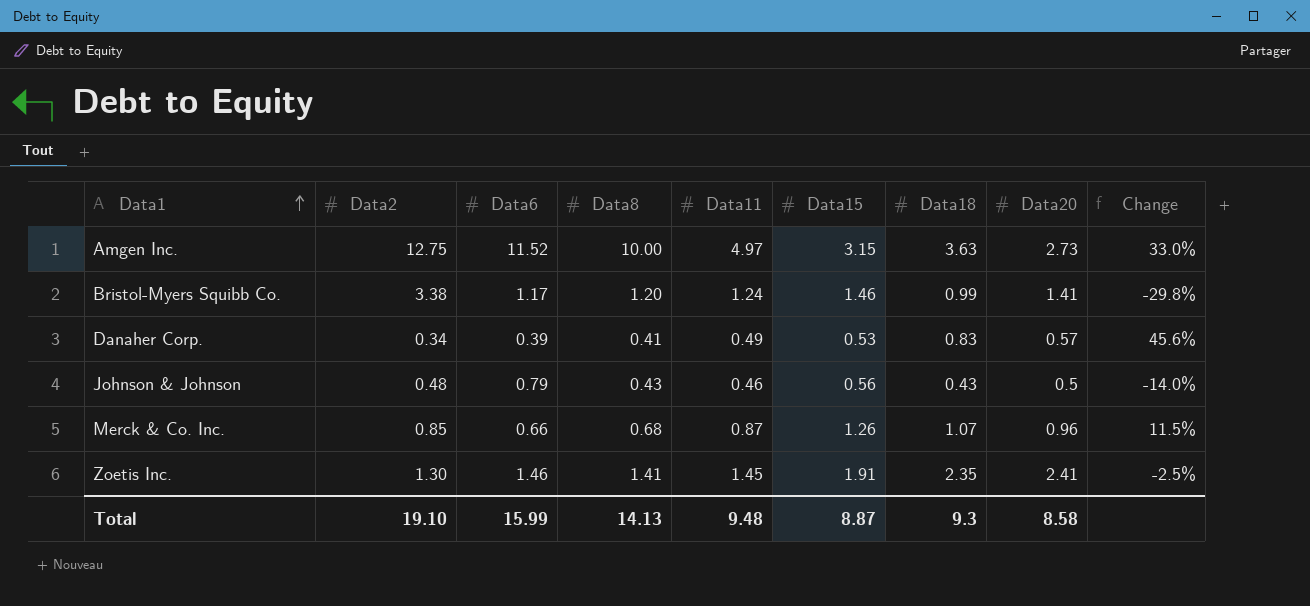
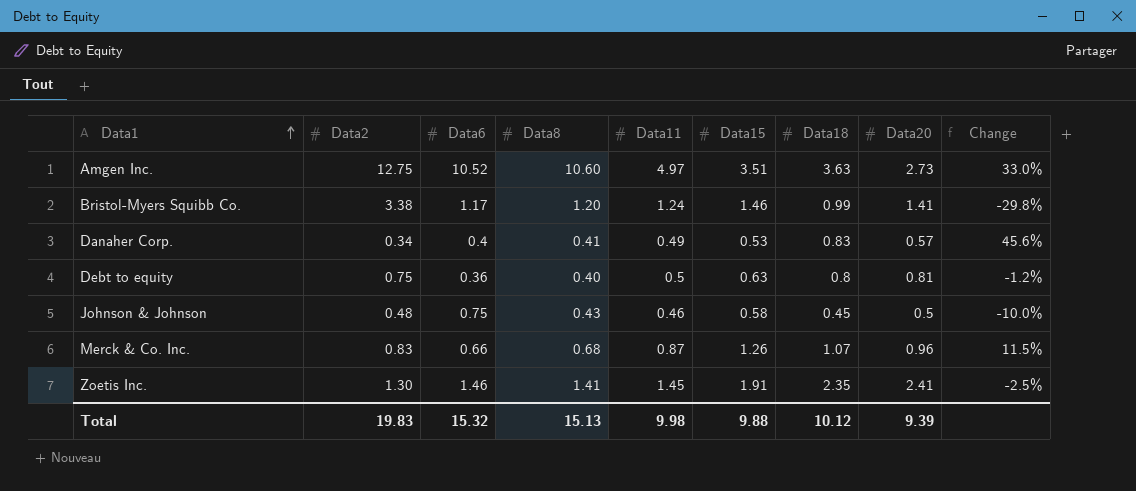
Amgen Inc. | Data6: 11.52 -> 10.52
Amgen Inc. | Data8: 10.00 -> 10.60
Amgen Inc. | Data15: 3.15 -> 3.51
Danaher Corp. | Data6: 0.39 -> 0.4
row Debt to equity: none -> 0.75 | 0.36 | 0.40 | 0.5 | 0.63 | 0.8 | 0.81 | -1.2%
Johnson & Johnson | Data6: 0.79 -> 0.75
Johnson & Johnson | Data15: 0.56 -> 0.58
Johnson & Johnson | Data18: 0.43 -> 0.45
Johnson & Johnson | Change: -14.0% -> -10.0%
Merck & Co. Inc. | Data2: 0.85 -> 0.83
Total | Data2: 19.10 -> 19.83
Total | Data6: 15.99 -> 15.32
Total | Data8: 14.13 -> 15.13
Total | Data11: 9.48 -> 9.98
Total | Data15: 8.87 -> 9.88
Total | Data18: 9.3 -> 10.12
Total | Data20: 8.58 -> 9.39

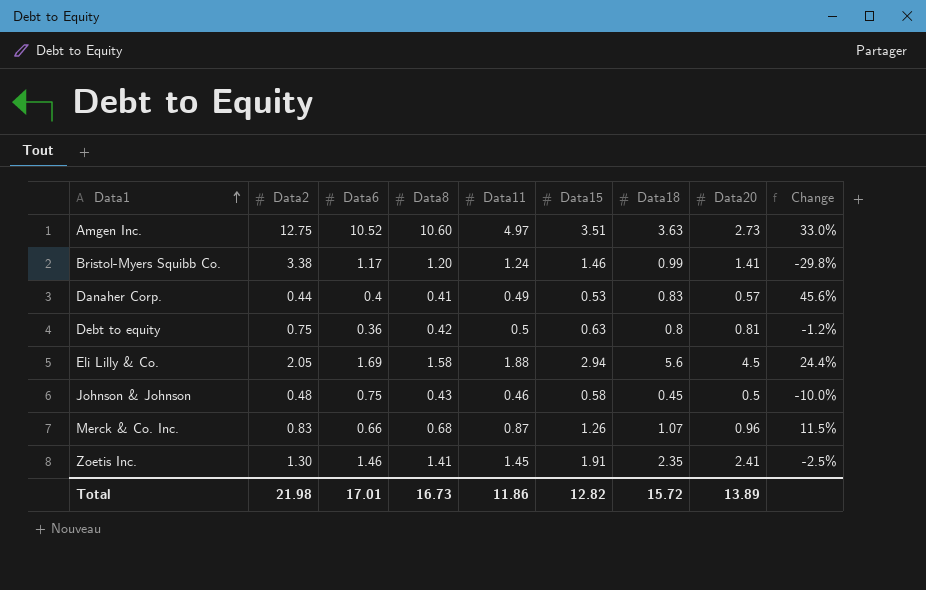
Danaher Corp. | Data2: 0.34 -> 0.44
Debt to equity | Data8: 0.40 -> 0.42
row Eli Lilly & Co.: none -> 2.05 | 1.69 | 1.58 | 1.88 | 2.94 | 5.6 | 4.5 | 24.4%
Total | Data2: 19.83 -> 21.98
Total | Data6: 15.32 -> 17.01
Total | Data8: 15.13 -> 16.73
Total | Data11: 9.98 -> 11.86
Total | Data15: 9.88 -> 12.82
Total | Data18: 10.12 -> 15.72
Total | Data20: 9.39 -> 13.89

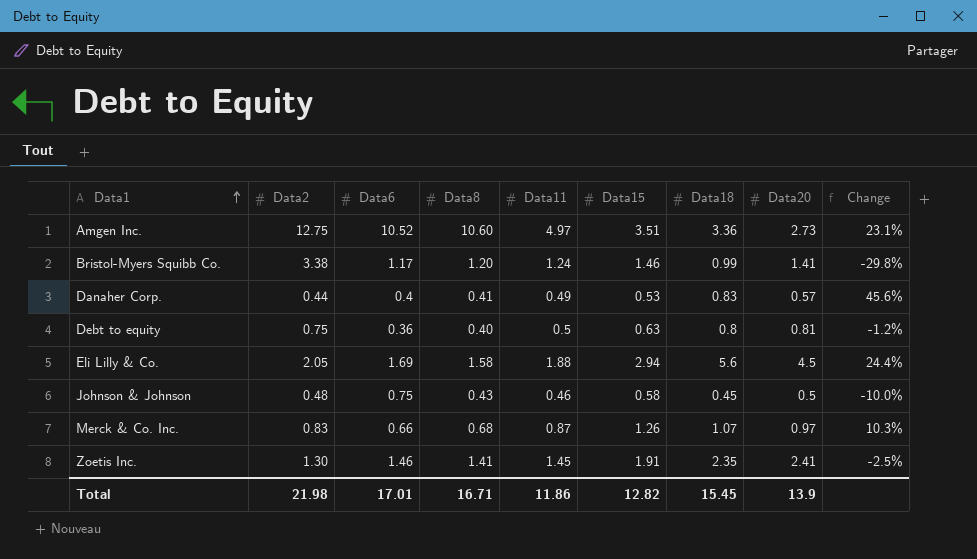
Amgen Inc. | Data18: 3.63 -> 3.36
Amgen Inc. | Change: 33.0% -> 23.1%
Debt to equity | Data8: 0.42 -> 0.40
Merck & Co. Inc. | Data20: 0.96 -> 0.97
Merck & Co. Inc. | Change: 11.5% -> 10.3%
Total | Data8: 16.73 -> 16.71
Total | Data18: 15.72 -> 15.45
Total | Data20: 13.89 -> 13.9

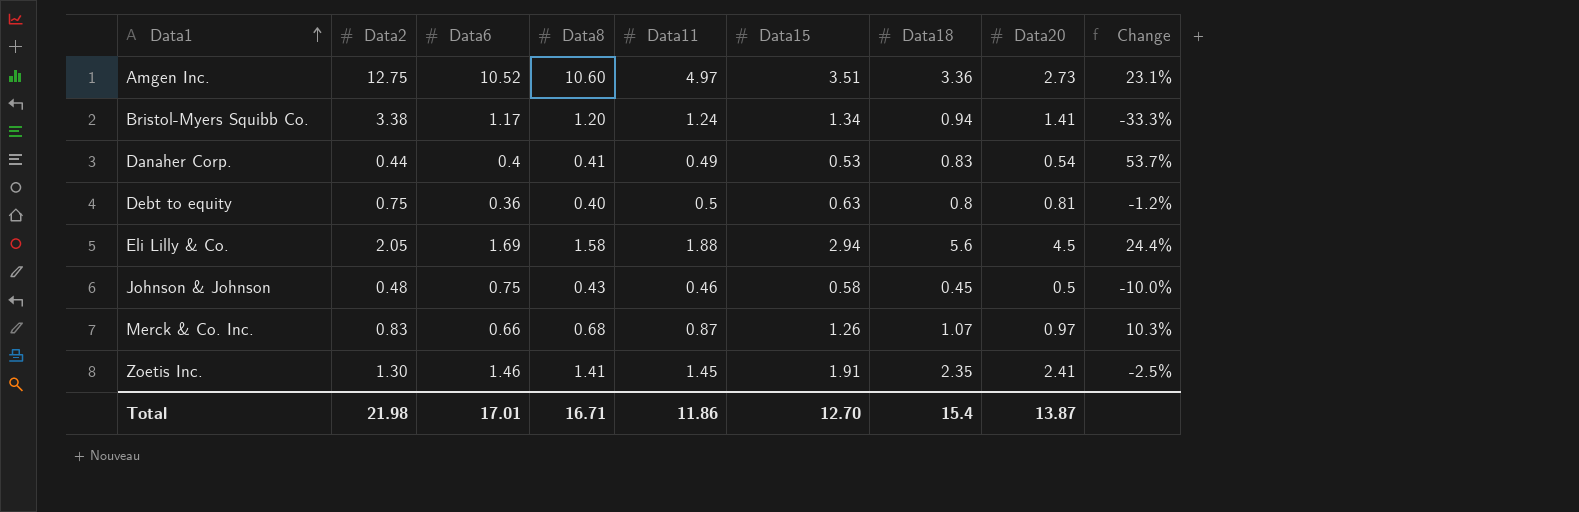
Bristol-Myers Squibb Co. | Data15: 1.46 -> 1.34
Bristol-Myers Squibb Co. | Data18: 0.99 -> 0.94
Bristol-Myers Squibb Co. | Change: -29.8% -> -33.3%
Danaher Corp. | Data20: 0.57 -> 0.54
Danaher Corp. | Change: 45.6% -> 53.7%
Total | Data15: 12.82 -> 12.70
Total | Data18: 15.45 -> 15.4
Total | Data20: 13.9 -> 13.87

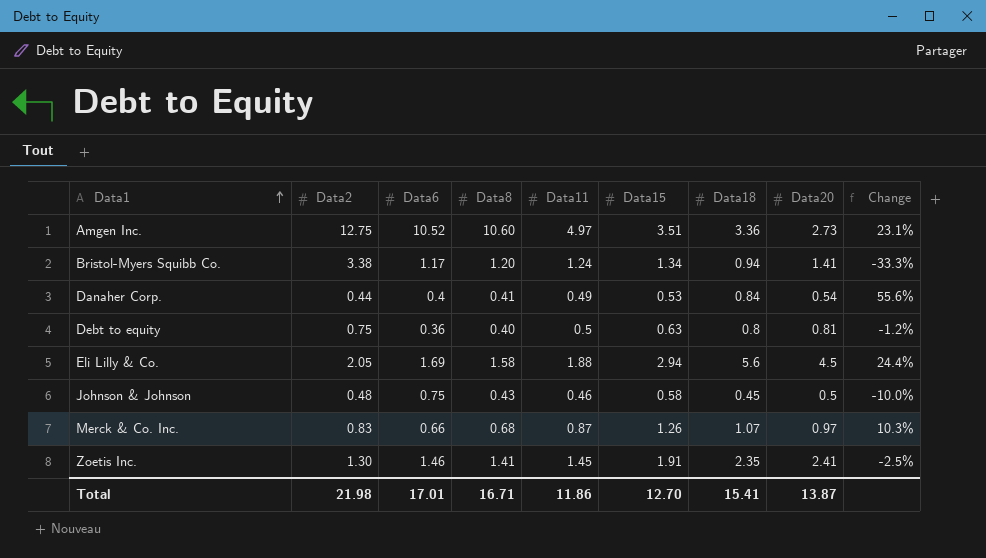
Danaher Corp. | Data18: 0.83 -> 0.84
Danaher Corp. | Change: 53.7% -> 55.6%
Total | Data18: 15.4 -> 15.41

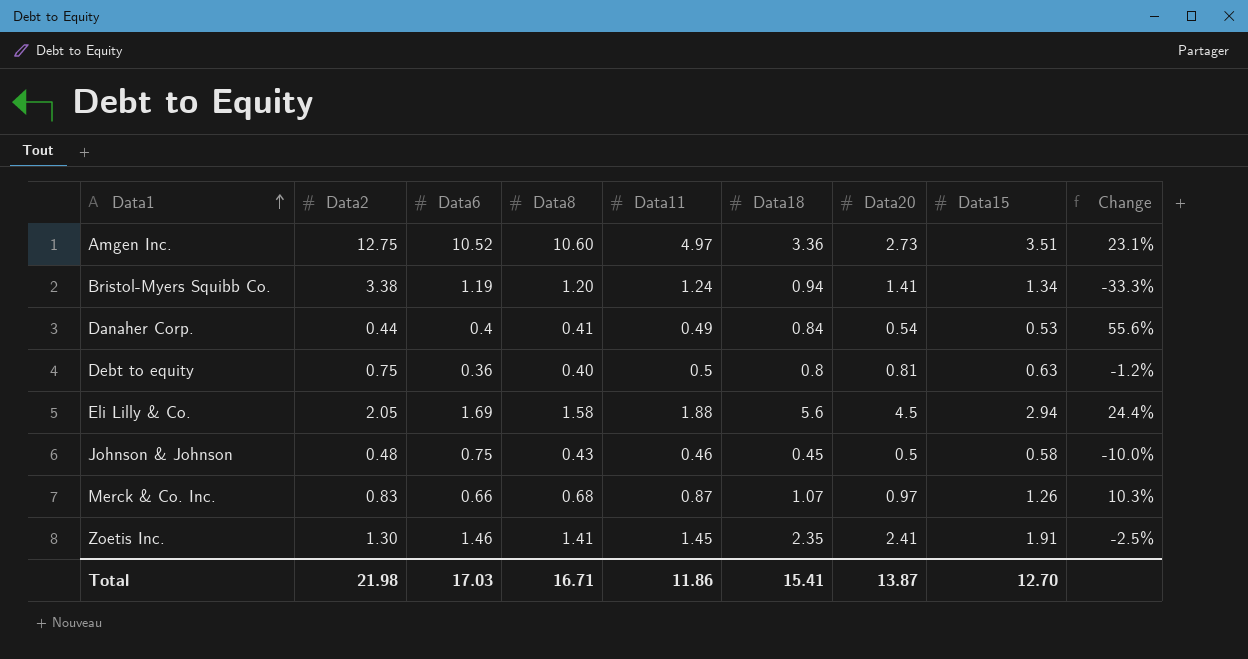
column Data15 | position: 6 -> 8
Bristol-Myers Squibb Co. | Data6: 1.17 -> 1.19
Total | Data6: 17.01 -> 17.03

